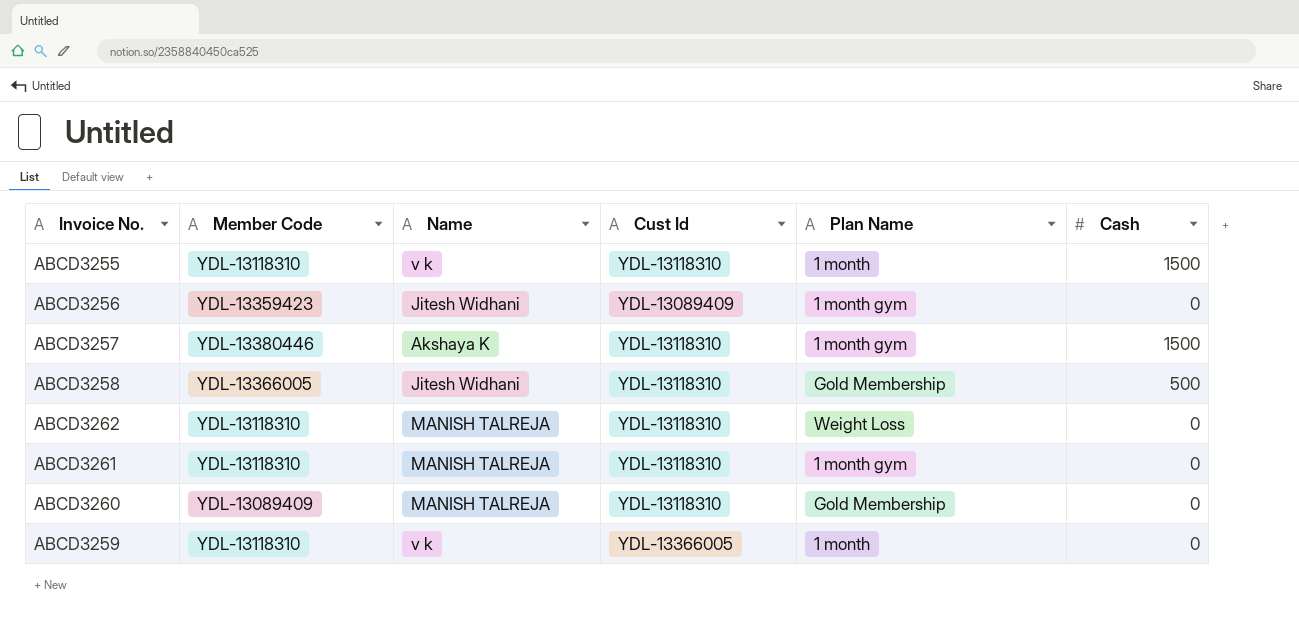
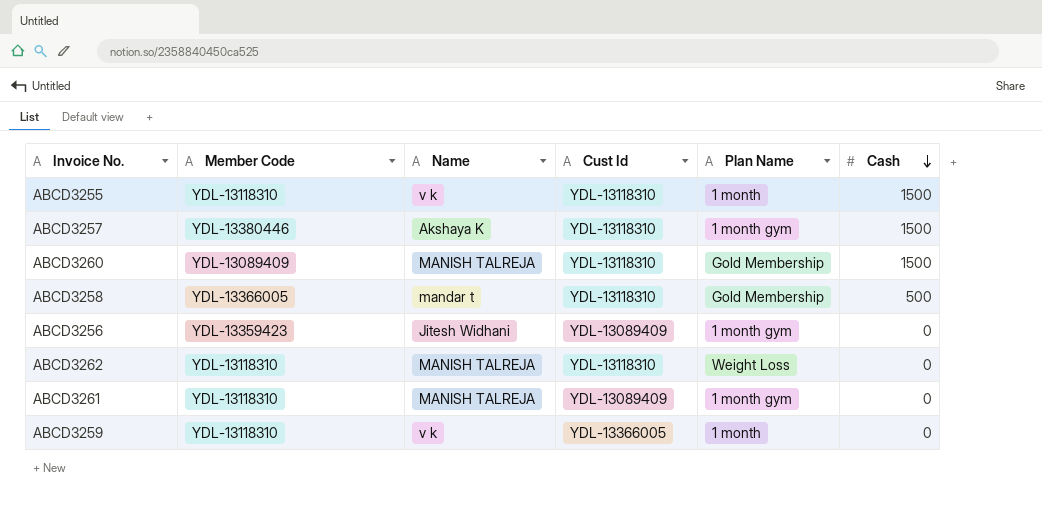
row order: none -> Cash descending
ABCD3260 | Cash: 0 -> 1500
ABCD3258 | Name: Jitesh Widhani -> mandar t
ABCD3261 | Cust Id: YDL-13118310 -> YDL-13089409

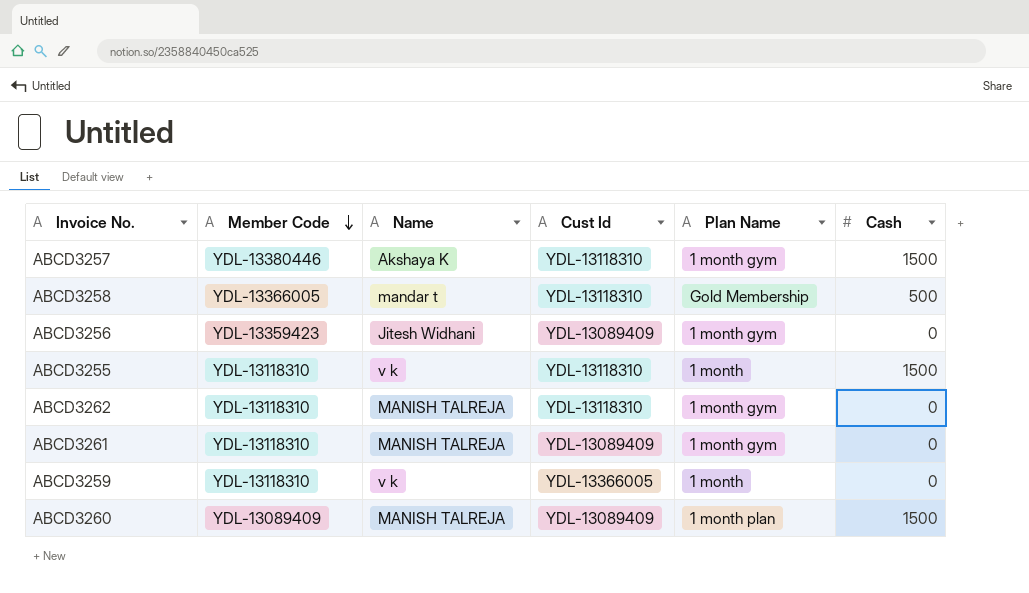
row order: Cash descending -> Member Code descending
ABCD3262 | Plan Name: Weight Loss -> 1 month gym
ABCD3260 | Cust Id: YDL-13118310 -> YDL-13089409
ABCD3260 | Plan Name: Gold Membership -> 1 month plan

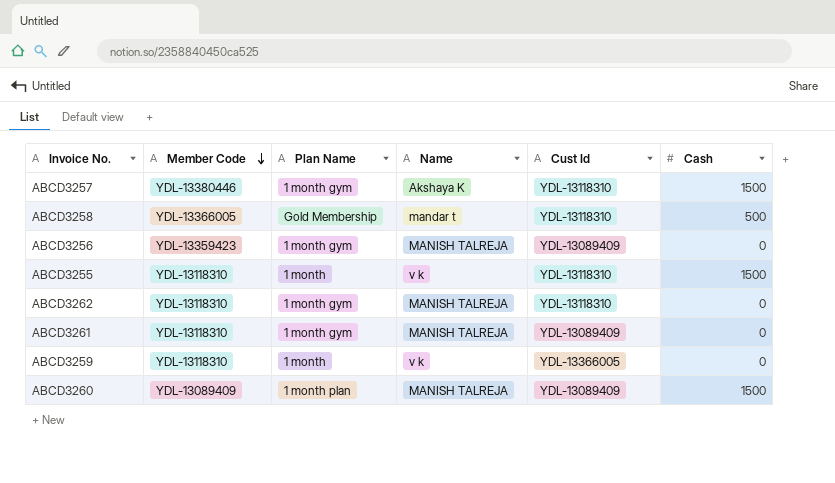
column Plan Name | position: 5 -> 3
ABCD3256 | Name: Jitesh Widhani -> MANISH TALREJA

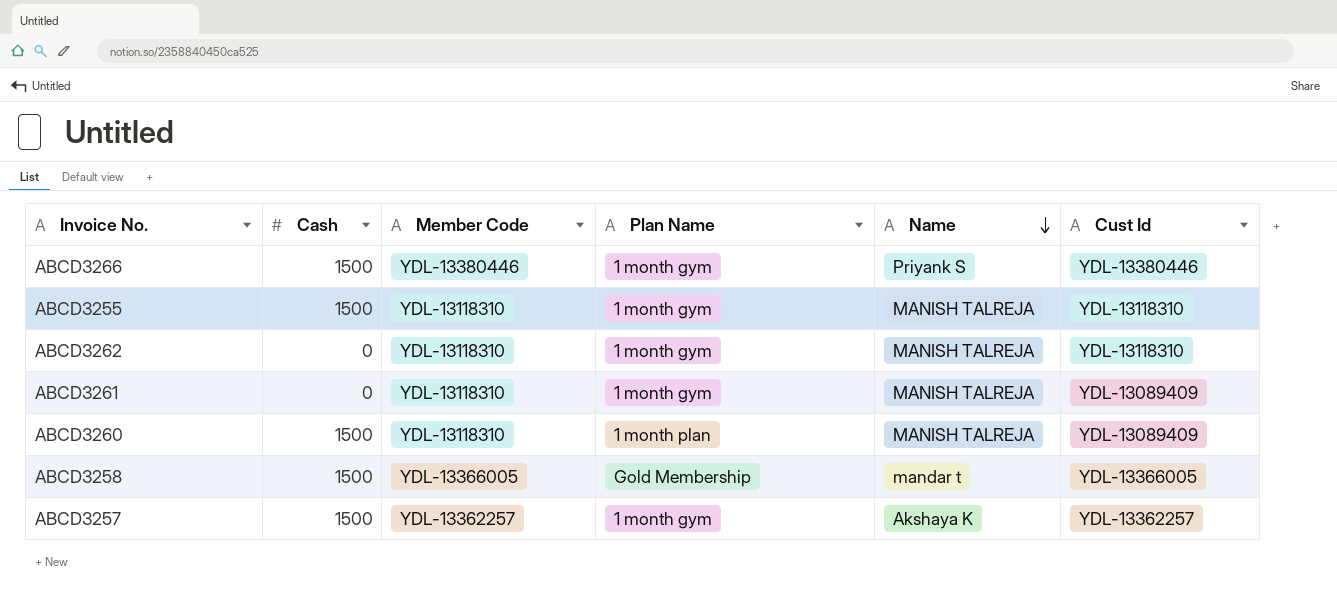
row order: Member Code descending -> Name descending
column Cash | position: 6 -> 2
row ABCD3256: YDL-13359423 | 1 month gym | MANISH TALREJA | YDL-13089409 | 0 -> none
row ABCD3259: YDL-13118310 | 1 month | v k | YDL-13366005 | 0 -> none
row ABCD3266: none -> 1500 | YDL-13380446 | 1 month gym | Priyank S | YDL-13380446
ABCD3255 | Plan Name: 1 month -> 1 month gym
ABCD3255 | Name: v k -> MANISH TALREJA
ABCD3260 | Member Code: YDL-13089409 -> YDL-13118310
ABCD3258 | Cash: 500 -> 1500
ABCD3258 | Cust Id: YDL-13118310 -> YDL-13366005
ABCD3257 | Member Code: YDL-13380446 -> YDL-13362257
ABCD3257 | Cust Id: YDL-13118310 -> YDL-13362257

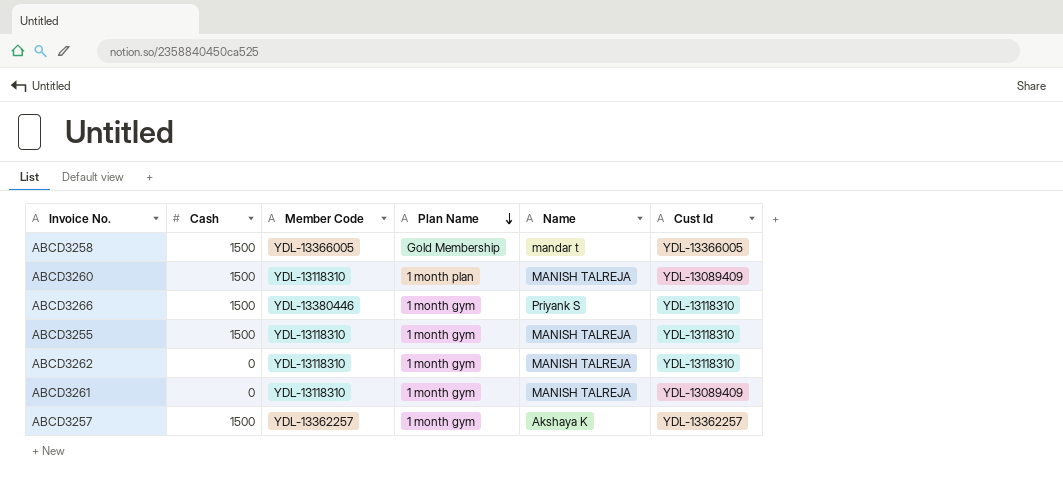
row order: Name descending -> Plan Name descending
ABCD3266 | Cust Id: YDL-13380446 -> YDL-13118310

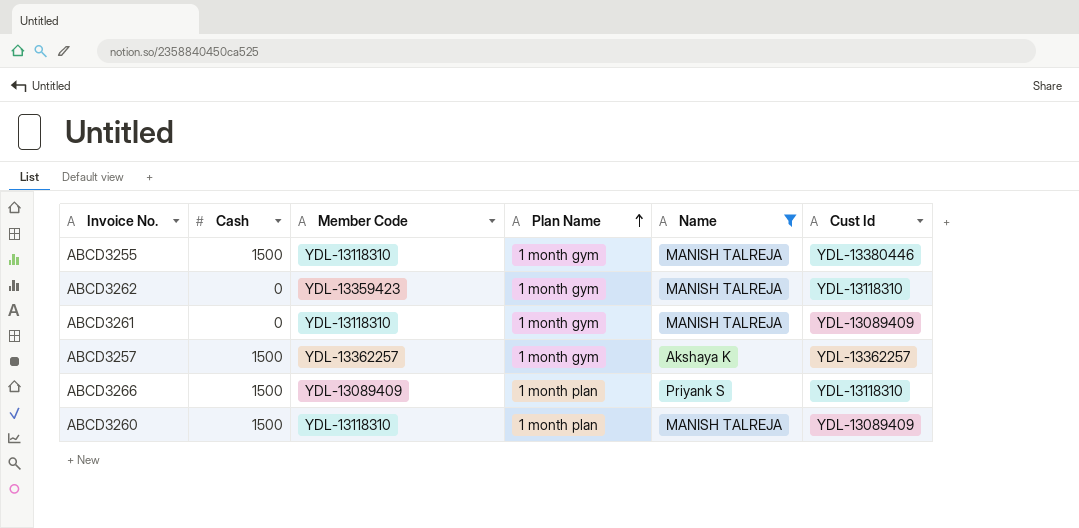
filter: none -> Name != mandar t
row order: Plan Name descending -> Plan Name ascending
ABCD3255 | Cust Id: YDL-13118310 -> YDL-13380446
ABCD3262 | Member Code: YDL-13118310 -> YDL-13359423
ABCD3266 | Member Code: YDL-13380446 -> YDL-13089409
ABCD3266 | Plan Name: 1 month gym -> 1 month plan

